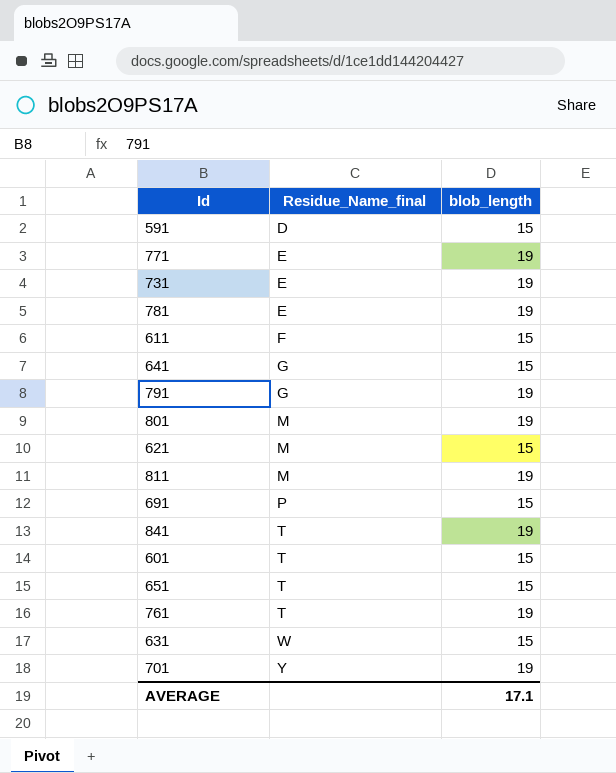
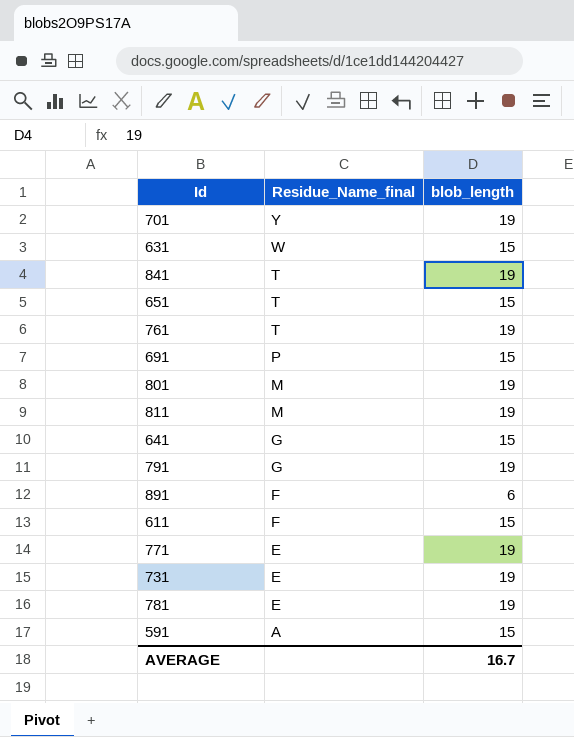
row order: Residue_Name_final ascending -> Residue_Name_final descending
row 621: M | 15 -> none
row 601: T | 15 -> none
row 891: none -> F | 6
591 | Residue_Name_final: D -> A
AVERAGE | blob_length: 17.1 -> 16.7

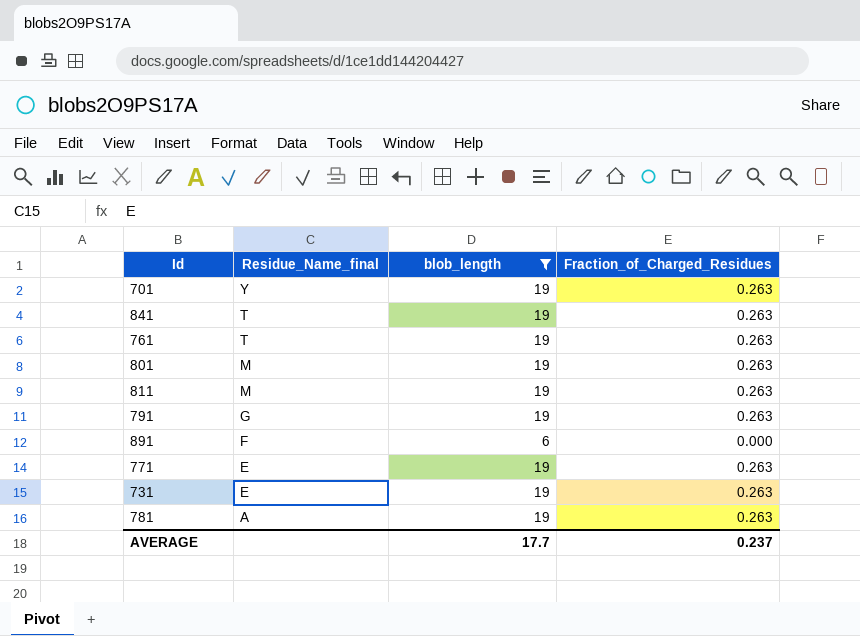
filter: none -> blob_length != 15
column Fraction_of_Charged_Residues | position: none -> 4
781 | Residue_Name_final: E -> A
AVERAGE | blob_length: 16.7 -> 17.7

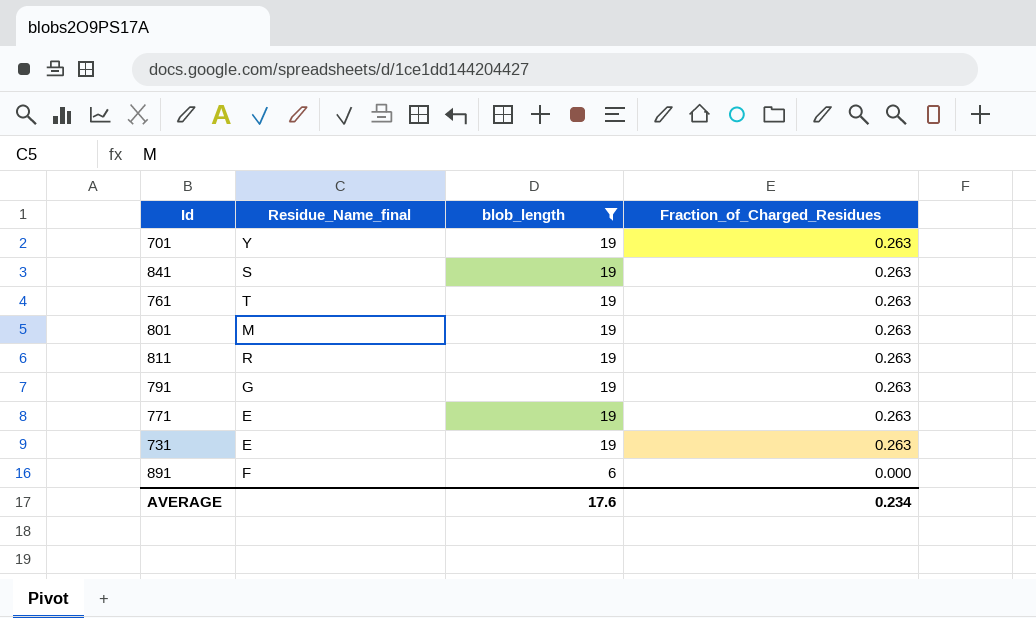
row order: Residue_Name_final descending -> blob_length descending
row 781: A | 19 | 0.263 -> none
841 | Residue_Name_final: T -> S
811 | Residue_Name_final: M -> R
AVERAGE | blob_length: 17.7 -> 17.6
AVERAGE | Fraction_of_Charged_Residues: 0.237 -> 0.234

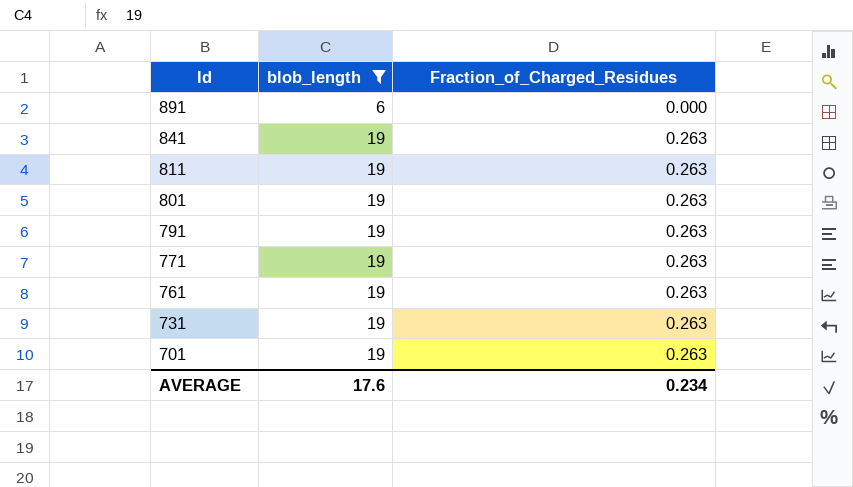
row order: blob_length descending -> Id descending
column Residue_Name_final | position: 2 -> none

